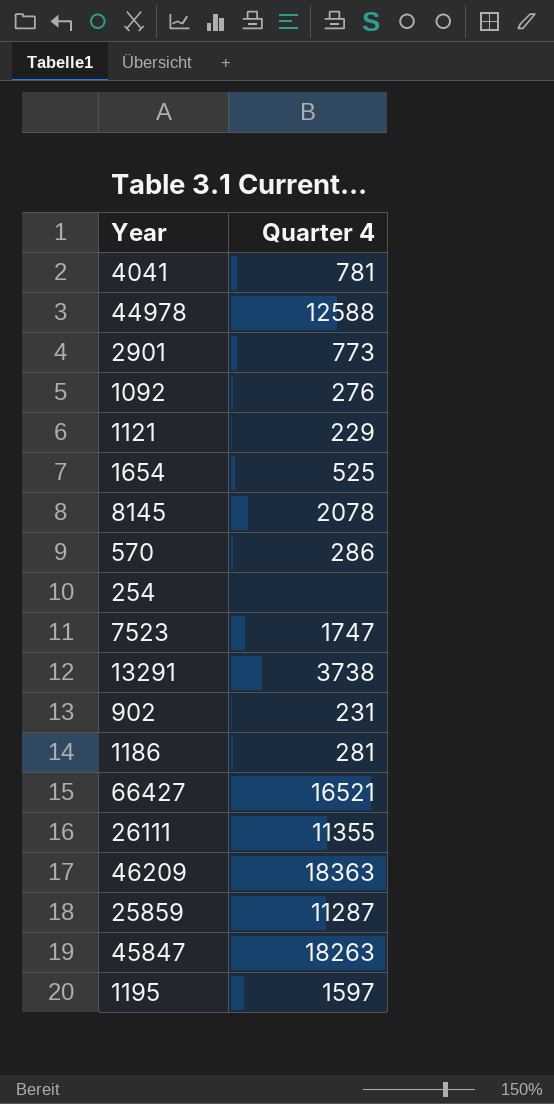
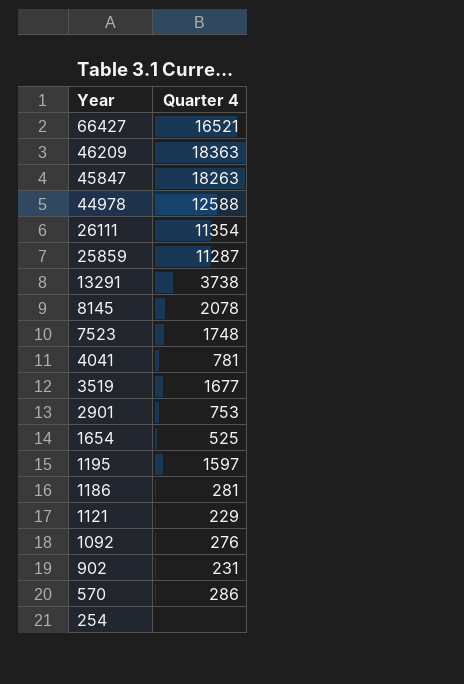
row order: none -> Year descending
26111 | Quarter 4: 11355 -> 11354
7523 | Quarter 4: 1747 -> 1748
row 3519: none -> 1677
2901 | Quarter 4: 773 -> 753

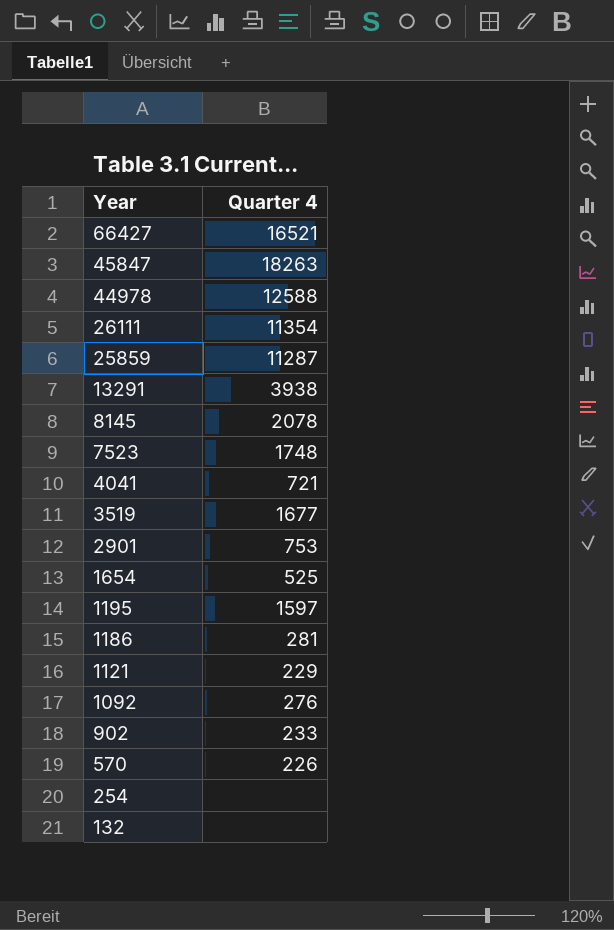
row 46209: 18363 -> none
13291 | Quarter 4: 3738 -> 3938
4041 | Quarter 4: 781 -> 721
902 | Quarter 4: 231 -> 233
570 | Quarter 4: 286 -> 226
row 132: none -> none

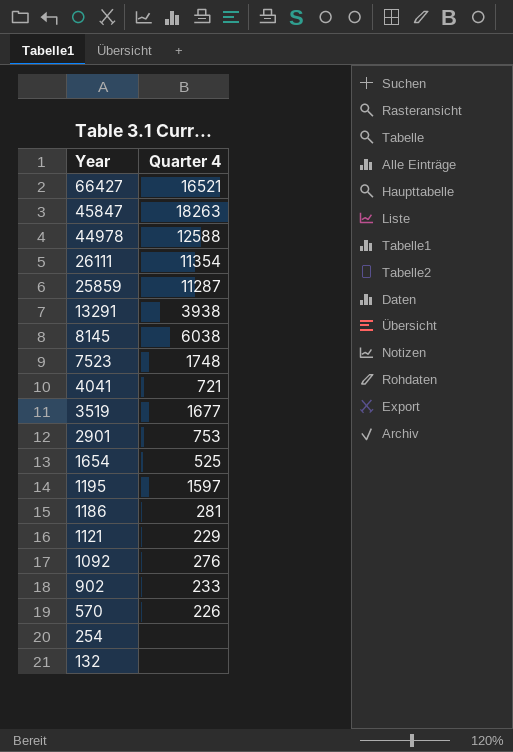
8145 | Quarter 4: 2078 -> 6038

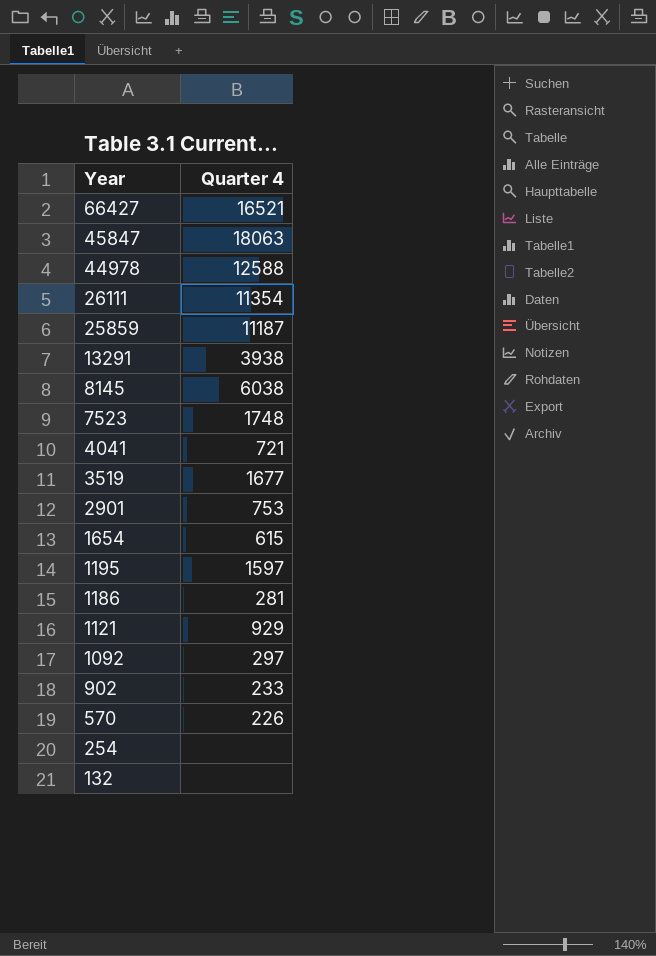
45847 | Quarter 4: 18263 -> 18063
25859 | Quarter 4: 11287 -> 11187
1654 | Quarter 4: 525 -> 615
1121 | Quarter 4: 229 -> 929
1092 | Quarter 4: 276 -> 297

